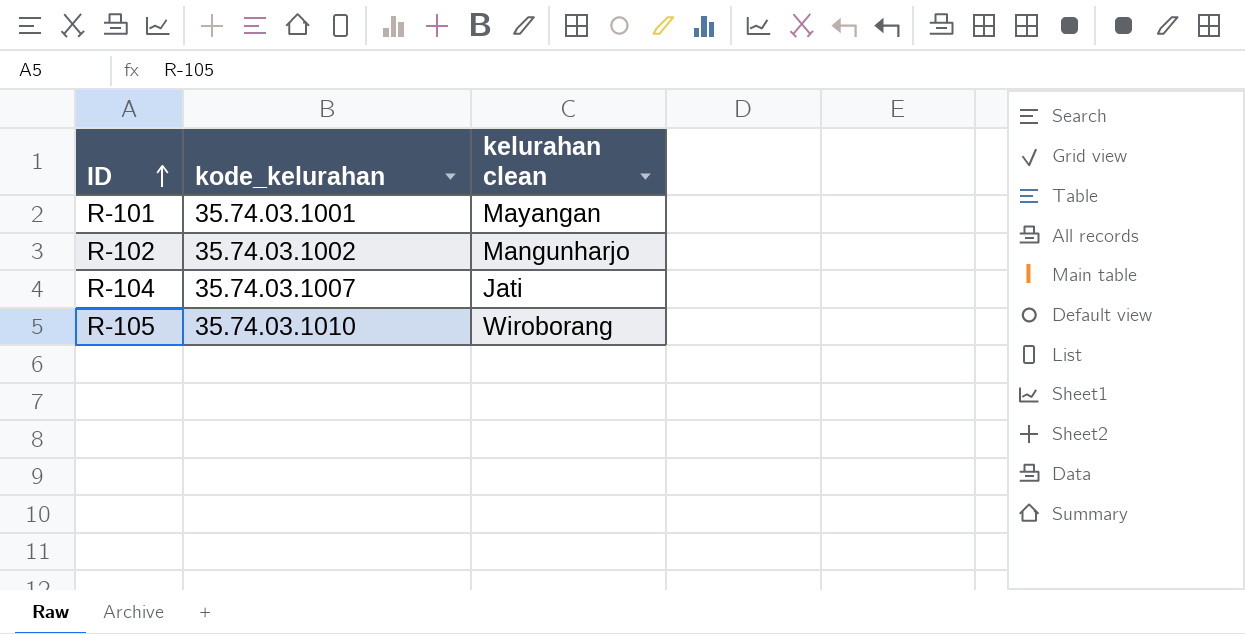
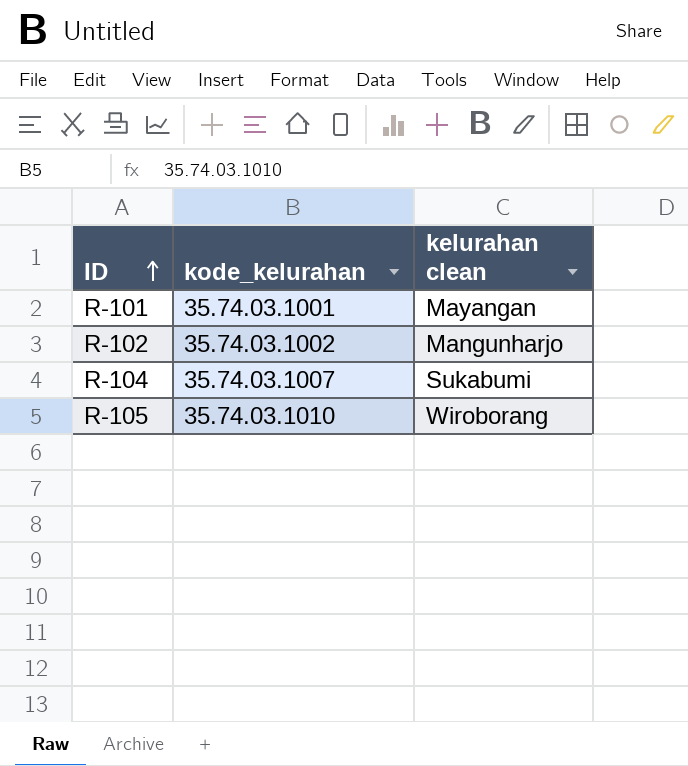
R-104 | kelurahan clean: Jati -> Sukabumi

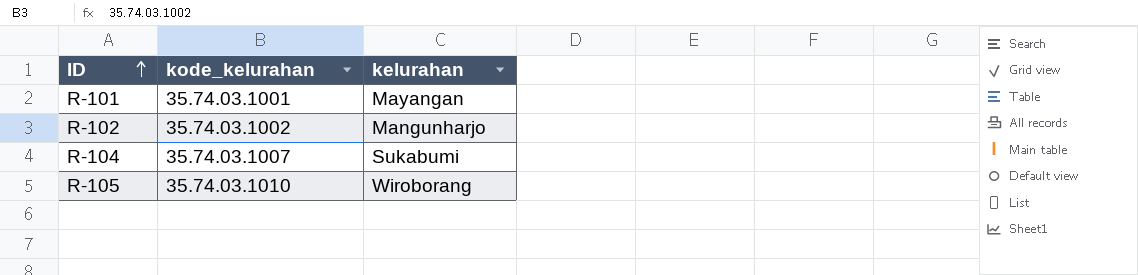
column name: kelurahan clean -> kelurahan

